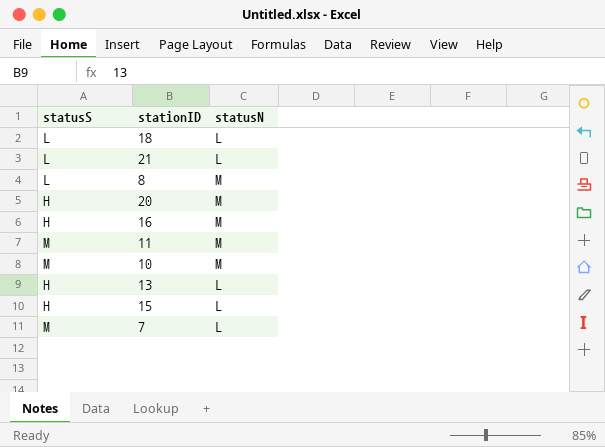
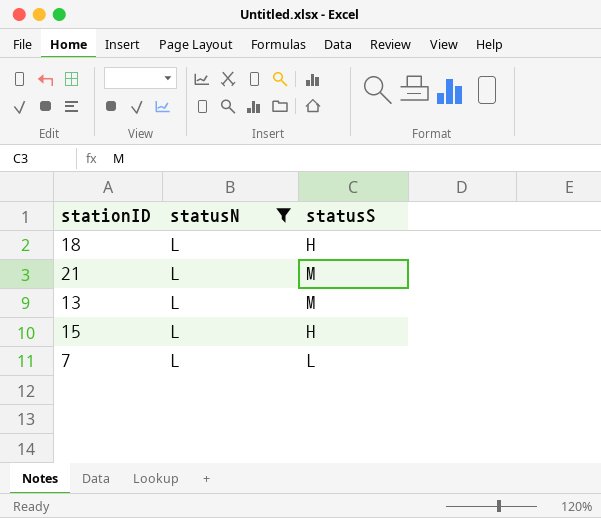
filter: none -> statusN = L
column statusS | position: 1 -> 3
18 | statusS: L -> H
21 | statusS: L -> M
13 | statusS: H -> M
7 | statusS: M -> L

